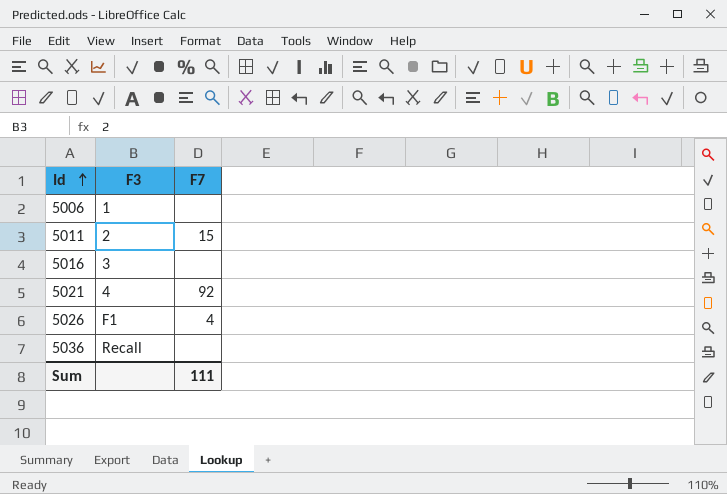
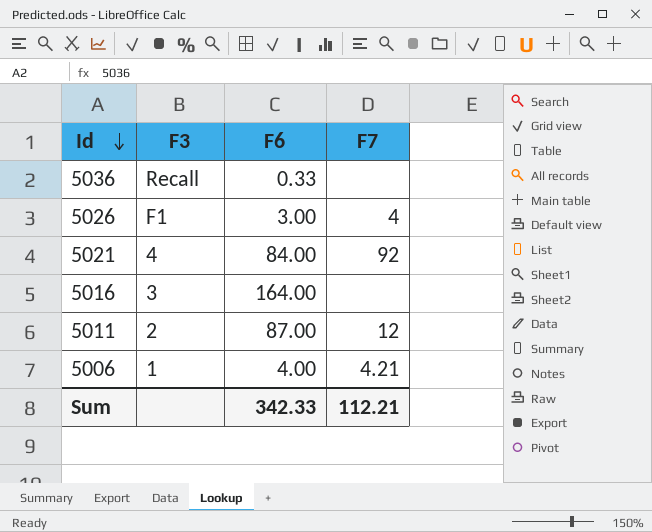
row order: Id ascending -> Id descending
column F6 | position: none -> 3
5011 | F7: 15 -> 12
5006 | F7: none -> 4.21
Sum | F7: 111 -> 112.21

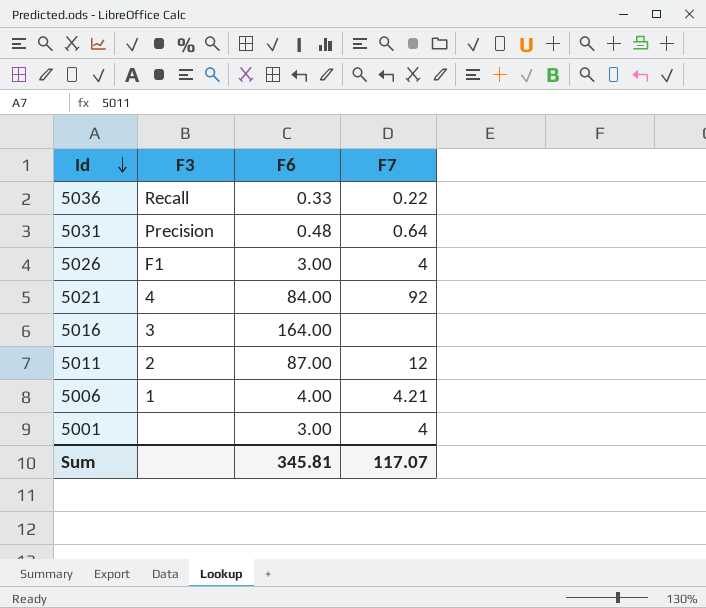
5036 | F7: none -> 0.22
row 5031: none -> Precision | 0.48 | 0.64
row 5001: none -> none | 3.00 | 4
Sum | F6: 342.33 -> 345.81
Sum | F7: 112.21 -> 117.07

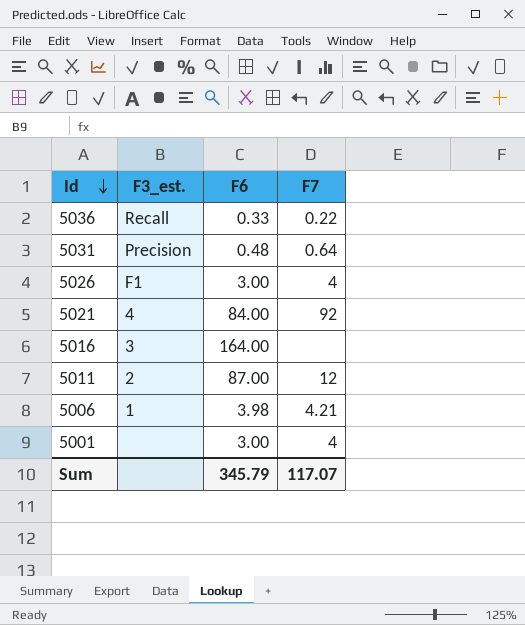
column name: F3 -> F3_est.
5006 | F6: 4.00 -> 3.98
Sum | F6: 345.81 -> 345.79

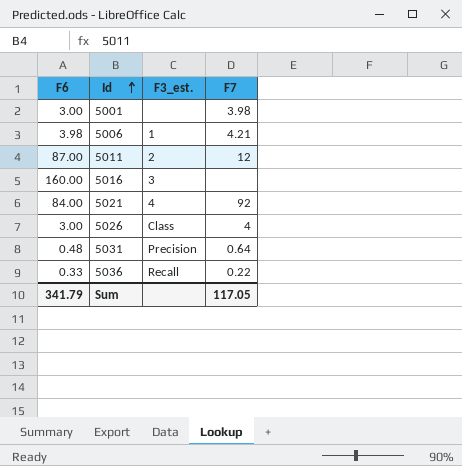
row order: Id descending -> Id ascending
column F6 | position: 3 -> 1
5001 | F7: 4 -> 3.98
5016 | F6: 164.00 -> 160.00
5026 | F3_est.: F1 -> Class
Sum | F6: 345.79 -> 341.79
Sum | F7: 117.07 -> 117.05

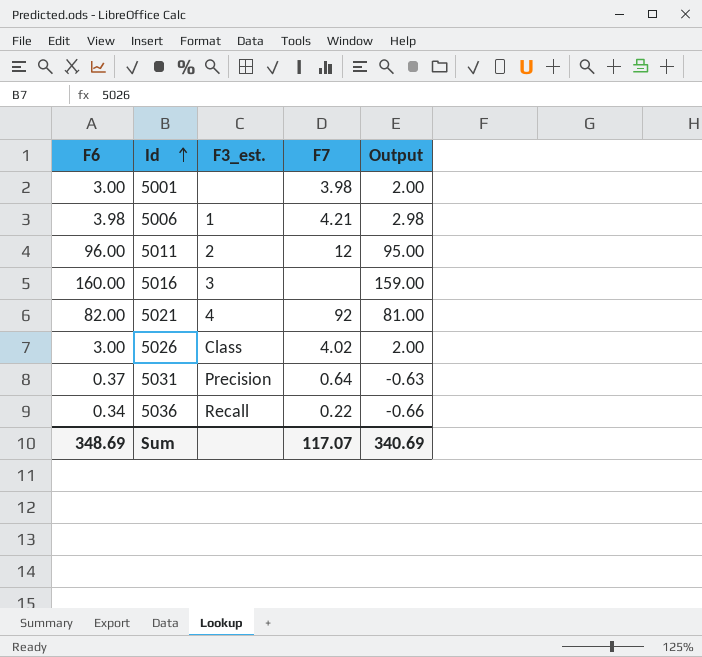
column Output | formula: none -> [F6] - 1
5011 | F6: 87.00 -> 96.00
5021 | F6: 84.00 -> 82.00
5026 | F7: 4 -> 4.02
5031 | F6: 0.48 -> 0.37
5036 | F6: 0.33 -> 0.34
Sum | F6: 341.79 -> 348.69
Sum | F7: 117.05 -> 117.07

